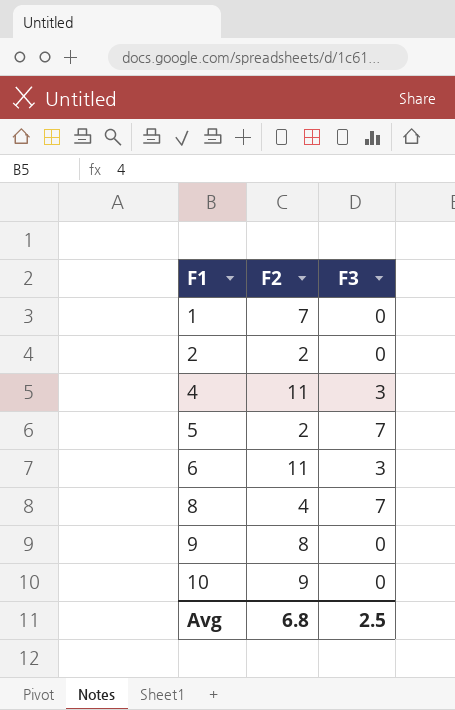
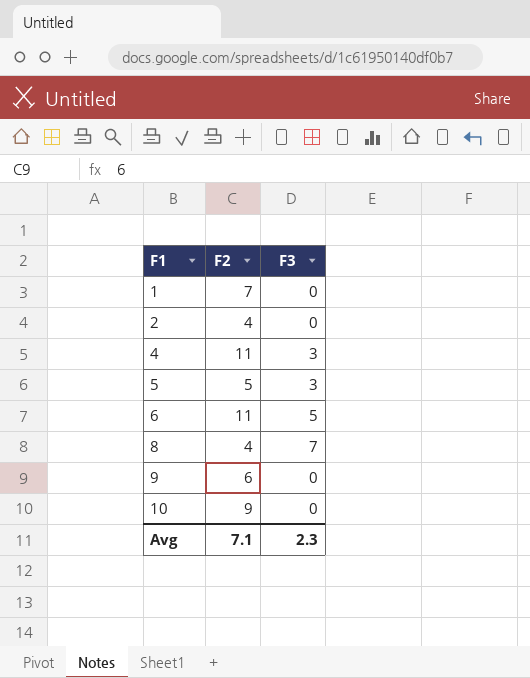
2 | F2: 2 -> 4
5 | F2: 2 -> 5
5 | F3: 7 -> 3
6 | F3: 3 -> 5
9 | F2: 8 -> 6
Avg | F2: 6.8 -> 7.1
Avg | F3: 2.5 -> 2.3

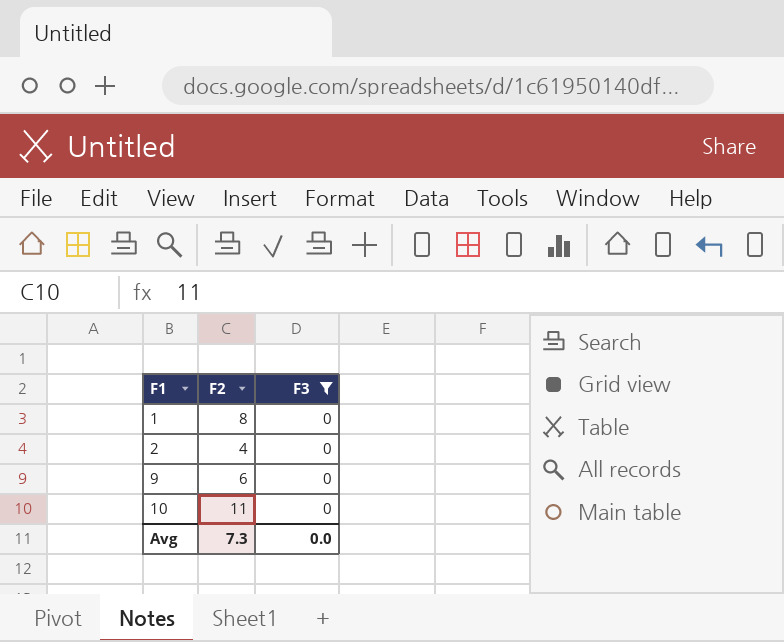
filter: none -> F3 = 0
1 | F2: 7 -> 8
10 | F2: 9 -> 11
Avg | F2: 7.1 -> 7.3
Avg | F3: 2.3 -> 0.0

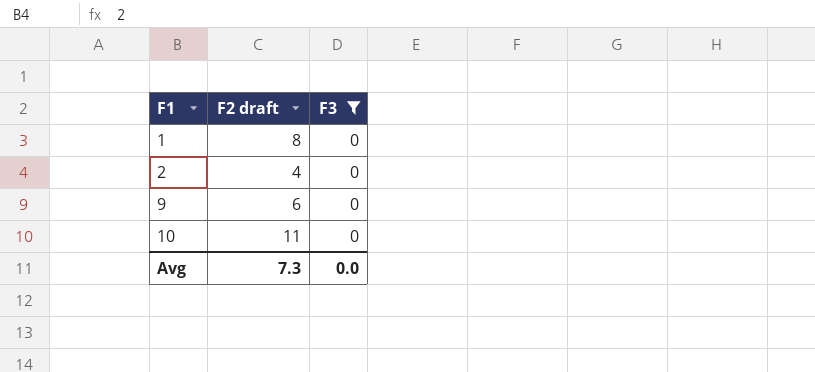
column name: F2 -> F2 draft

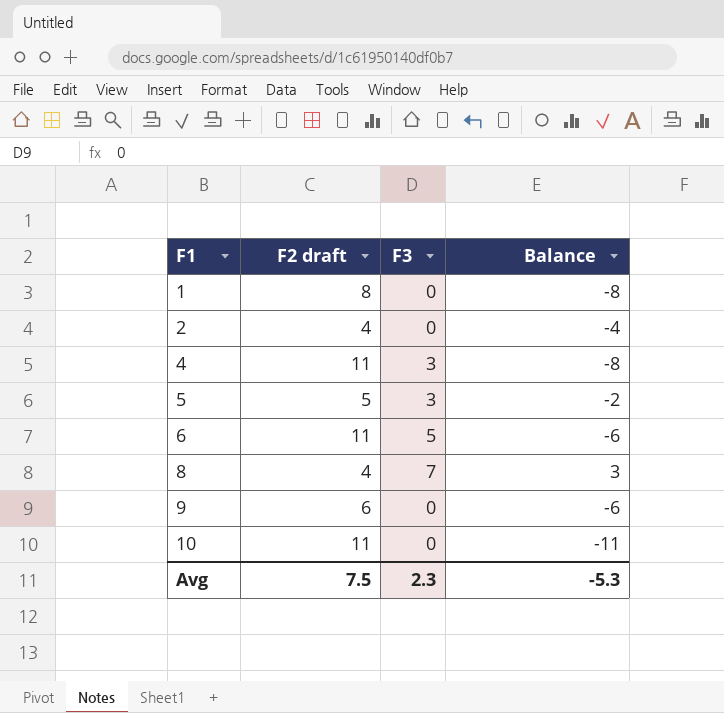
filter: F3 = 0 -> none
column Balance | formula: none -> [F3] - [F2 draft]
Avg | F2 draft: 7.3 -> 7.5
Avg | F3: 0.0 -> 2.3

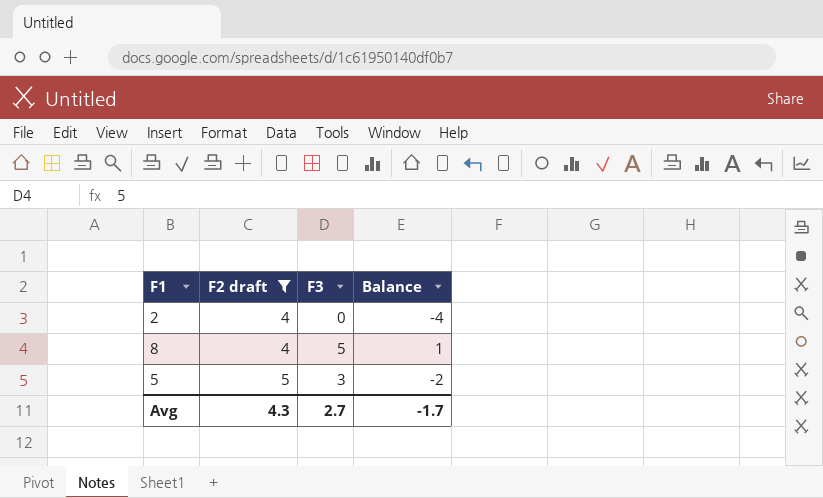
filter: none -> F2 draft <= 5
row order: F1 ascending -> F2 draft ascending
8 | F3: 7 -> 5
8 | Balance: 3 -> 1
Avg | F2 draft: 7.5 -> 4.3
Avg | F3: 2.3 -> 2.7
Avg | Balance: -5.3 -> -1.7

